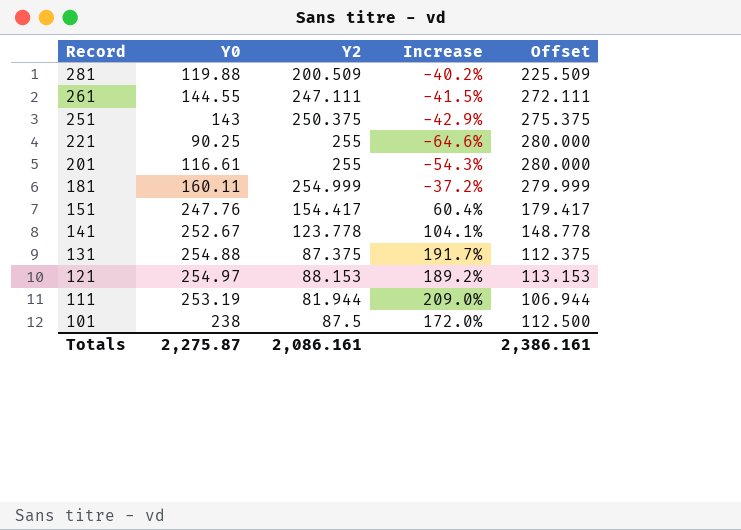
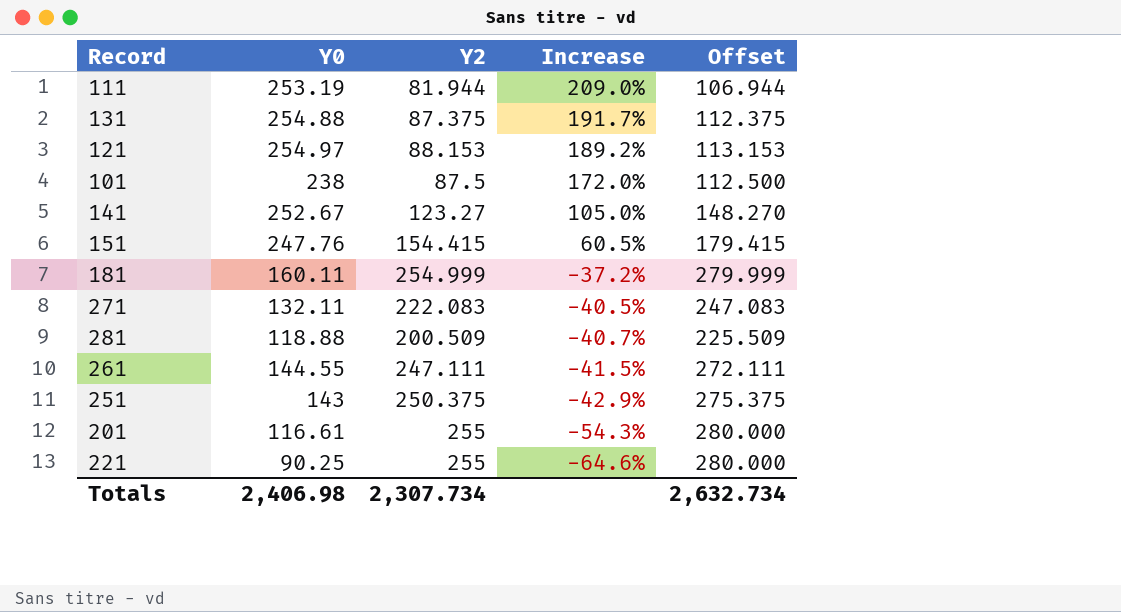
row order: Record descending -> Increase descending
141 | Y2: 123.778 -> 123.27
141 | Increase: 104.1% -> 105.0%
141 | Offset: 148.778 -> 148.270
151 | Y2: 154.417 -> 154.415
151 | Increase: 60.4% -> 60.5%
151 | Offset: 179.417 -> 179.415
row 271: none -> 132.11 | 222.083 | -40.5% | 247.083
281 | Y0: 119.88 -> 118.88
281 | Increase: -40.2% -> -40.7%
Totals | Y0: 2,275.87 -> 2,406.98
Totals | Y2: 2,086.161 -> 2,307.734
Totals | Offset: 2,386.161 -> 2,632.734

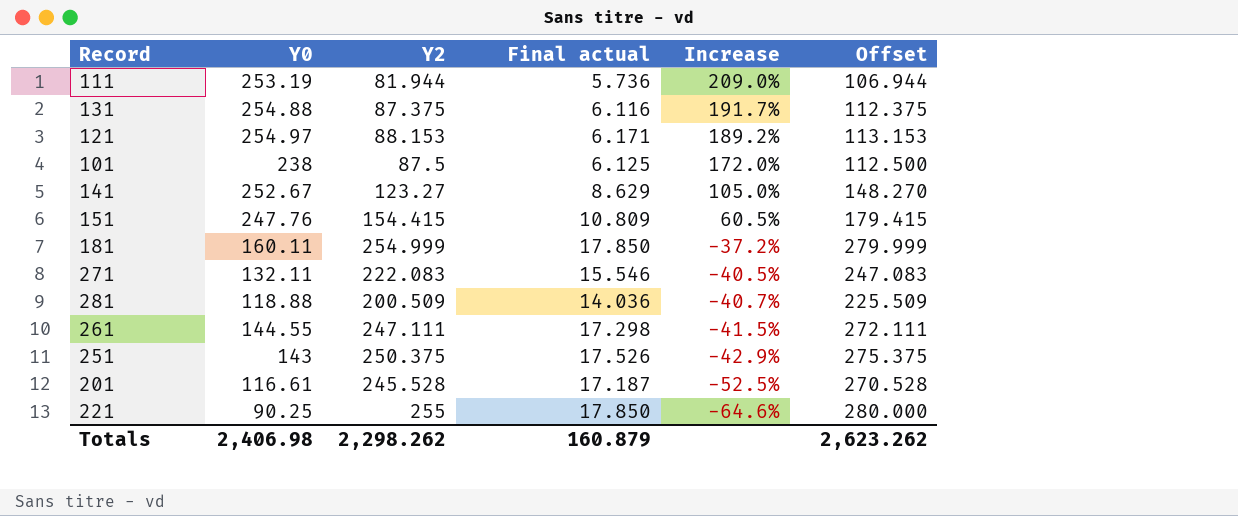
column Final actual | formula: none -> [Y2] * 0.07
201 | Y2: 255 -> 245.528
201 | Increase: -54.3% -> -52.5%
201 | Offset: 280.000 -> 270.528
Totals | Y2: 2,307.734 -> 2,298.262
Totals | Offset: 2,632.734 -> 2,623.262

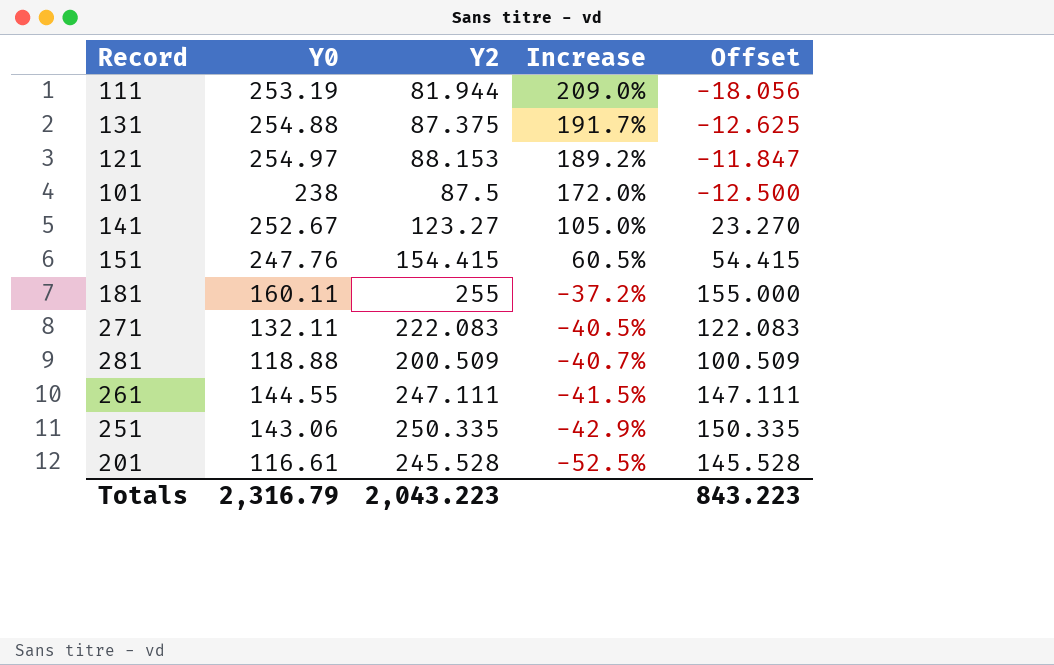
column Final actual | formula: [Y2] * 0.07 -> none
column Offset | formula: [Y2] + 25 -> [Y2] - 100
row 221: 90.25 | 255 | 17.850 | -64.6% | 280.000 -> none
181 | Y2: 254.999 -> 255
251 | Y0: 143 -> 143.06
251 | Y2: 250.375 -> 250.335
Totals | Y0: 2,406.98 -> 2,316.79
Totals | Y2: 2,298.262 -> 2,043.223
Totals | Offset: 2,623.262 -> 843.223

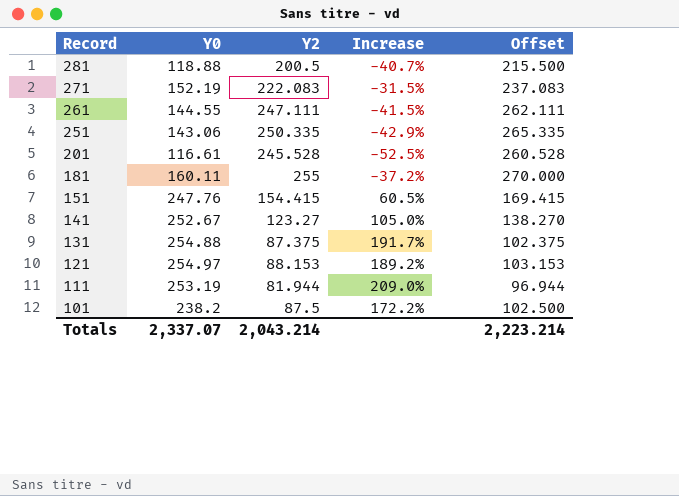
row order: Increase descending -> Record descending
column Offset | formula: [Y2] - 100 -> [Y2] + 15
281 | Y2: 200.509 -> 200.5
271 | Y0: 132.11 -> 152.19
271 | Increase: -40.5% -> -31.5%
101 | Y0: 238 -> 238.2
101 | Increase: 172.0% -> 172.2%
Totals | Y0: 2,316.79 -> 2,337.07
Totals | Y2: 2,043.223 -> 2,043.214
Totals | Offset: 843.223 -> 2,223.214

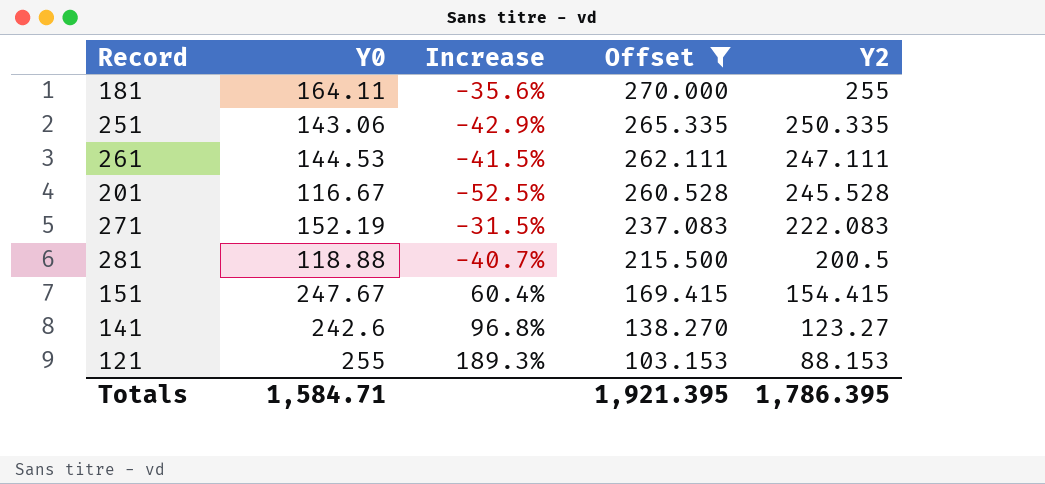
filter: none -> Offset >= 103.153
row order: Record descending -> Offset descending
column Y2 | position: 3 -> 5
181 | Y0: 160.11 -> 164.11
181 | Increase: -37.2% -> -35.6%
261 | Y0: 144.55 -> 144.53
201 | Y0: 116.61 -> 116.67
151 | Y0: 247.76 -> 247.67
151 | Increase: 60.5% -> 60.4%
141 | Y0: 252.67 -> 242.6
141 | Increase: 105.0% -> 96.8%
121 | Y0: 254.97 -> 255
121 | Increase: 189.2% -> 189.3%
Totals | Y0: 2,337.07 -> 1,584.71
Totals | Offset: 2,223.214 -> 1,921.395
Totals | Y2: 2,043.214 -> 1,786.395

